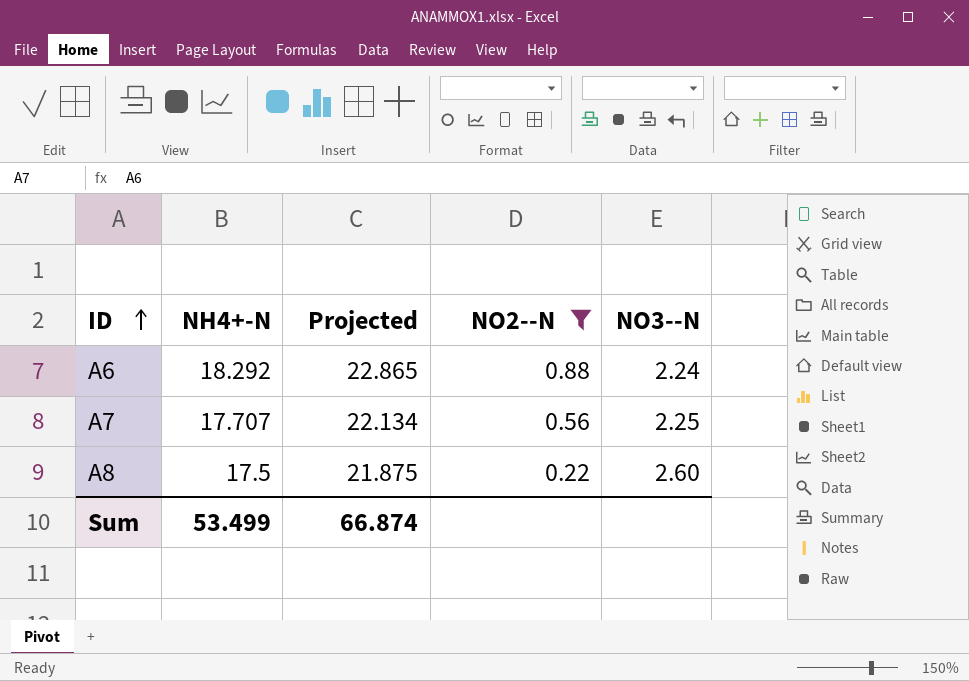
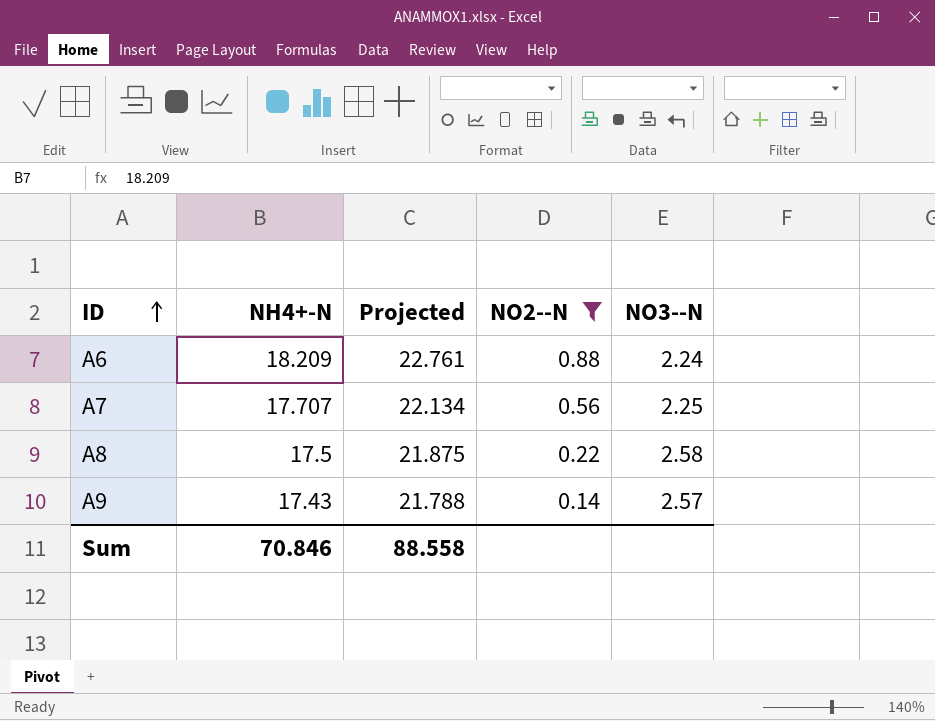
A6 | NH4+-N: 18.292 -> 18.209
A6 | Projected: 22.865 -> 22.761
A8 | NO3--N: 2.60 -> 2.58
row A9: none -> 17.43 | 21.788 | 0.14 | 2.57
Sum | NH4+-N: 53.499 -> 70.846
Sum | Projected: 66.874 -> 88.558

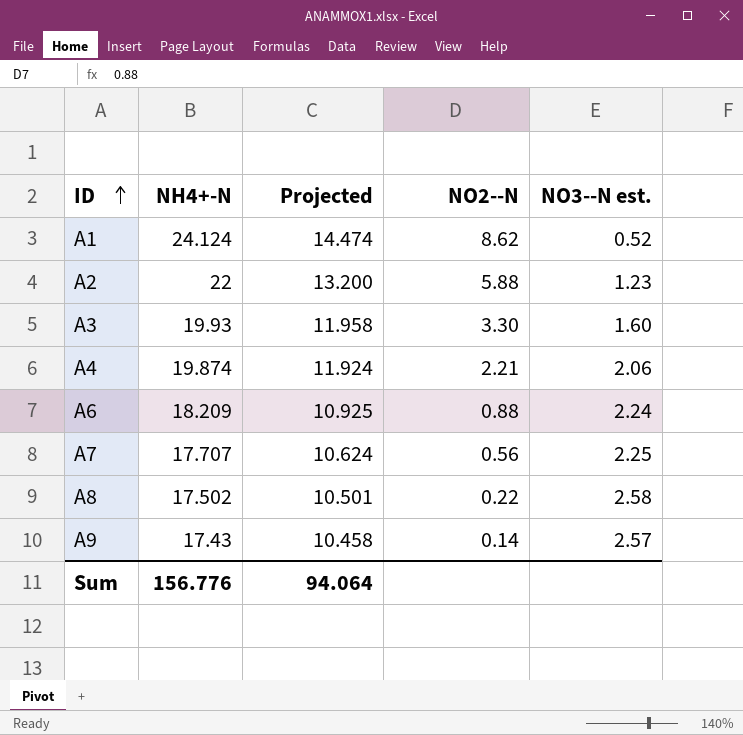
filter: NO2--N <= 0.88 -> none
column Projected | formula: [NH4+-N] * 1.25 -> [NH4+-N] * 0.6
column name: NO3--N -> NO3--N est.
A8 | NH4+-N: 17.5 -> 17.502
Sum | NH4+-N: 70.846 -> 156.776
Sum | Projected: 88.558 -> 94.064

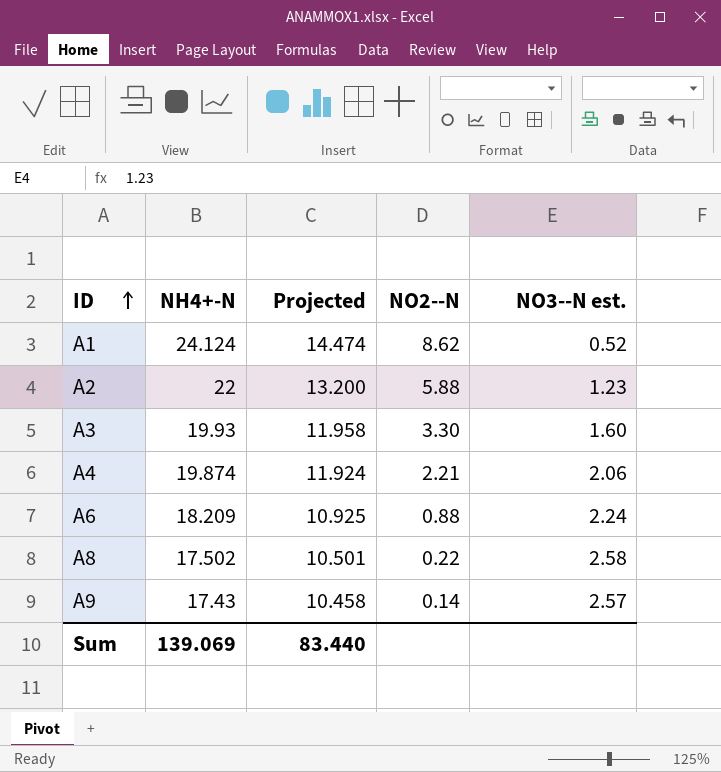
row A7: 17.707 | 10.624 | 0.56 | 2.25 -> none
Sum | NH4+-N: 156.776 -> 139.069
Sum | Projected: 94.064 -> 83.440

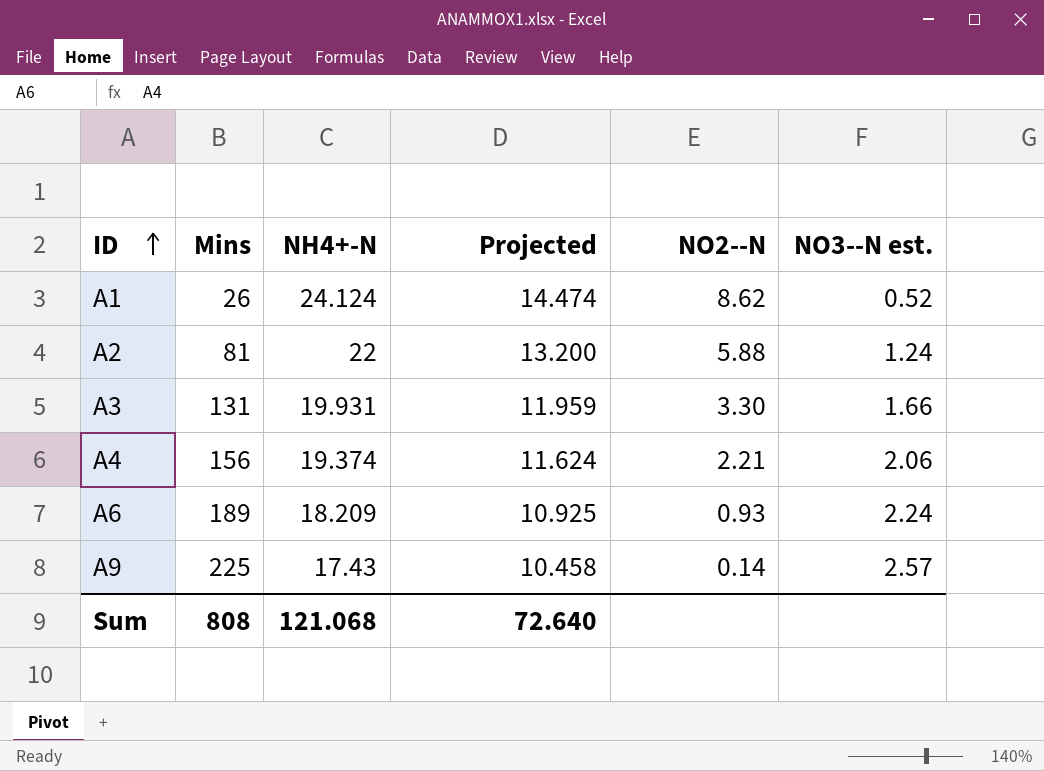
column Mins | position: none -> 2
row A8: 17.502 | 10.501 | 0.22 | 2.58 -> none
A2 | NO3--N est.: 1.23 -> 1.24
A3 | NH4+-N: 19.93 -> 19.931
A3 | Projected: 11.958 -> 11.959
A3 | NO3--N est.: 1.60 -> 1.66
A4 | NH4+-N: 19.874 -> 19.374
A4 | Projected: 11.924 -> 11.624
A6 | NO2--N: 0.88 -> 0.93
Sum | NH4+-N: 139.069 -> 121.068
Sum | Projected: 83.440 -> 72.640

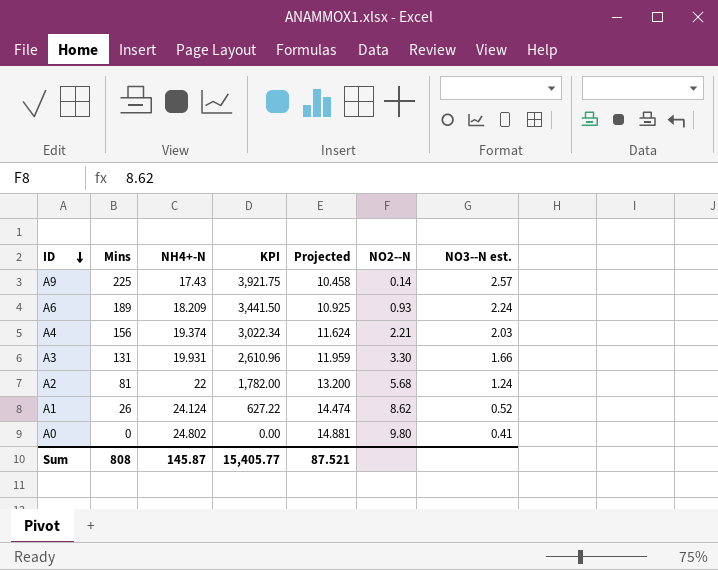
row order: ID ascending -> ID descending
column KPI | formula: none -> [Mins] * [NH4+-N]
A4 | NO3--N est.: 2.06 -> 2.03
A2 | NO2--N: 5.88 -> 5.68
row A0: none -> 0 | 24.802 | 0.00 | 14.881 | 9.80 | 0.41
Sum | NH4+-N: 121.068 -> 145.87
Sum | Projected: 72.640 -> 87.521

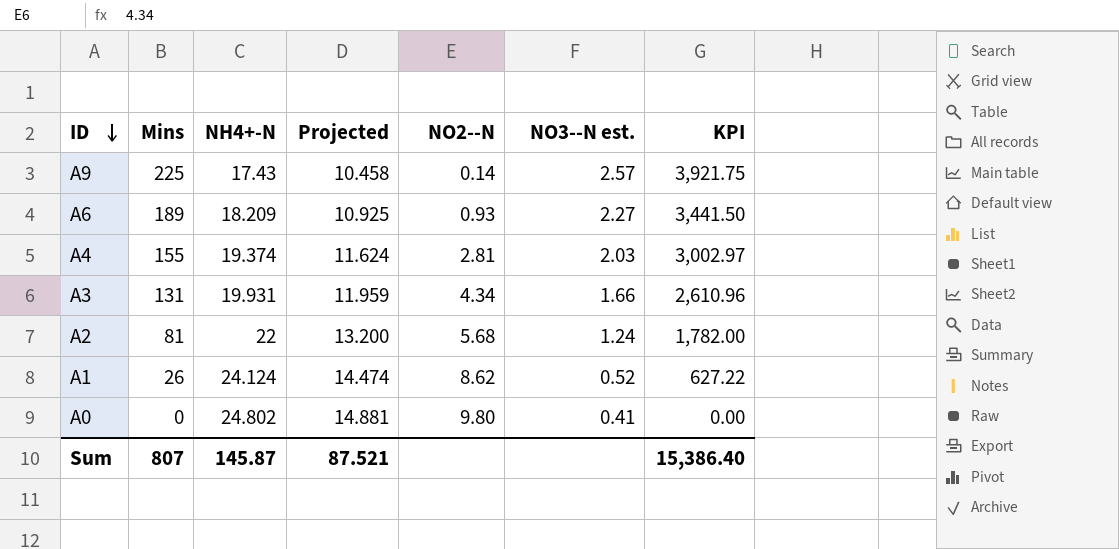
column KPI | position: 4 -> 7
A6 | NO3--N est.: 2.24 -> 2.27
A4 | Mins: 156 -> 155
A4 | NO2--N: 2.21 -> 2.81
A4 | KPI: 3,022.34 -> 3,002.97
A3 | NO2--N: 3.30 -> 4.34
Sum | Mins: 808 -> 807
Sum | KPI: 15,405.77 -> 15,386.40

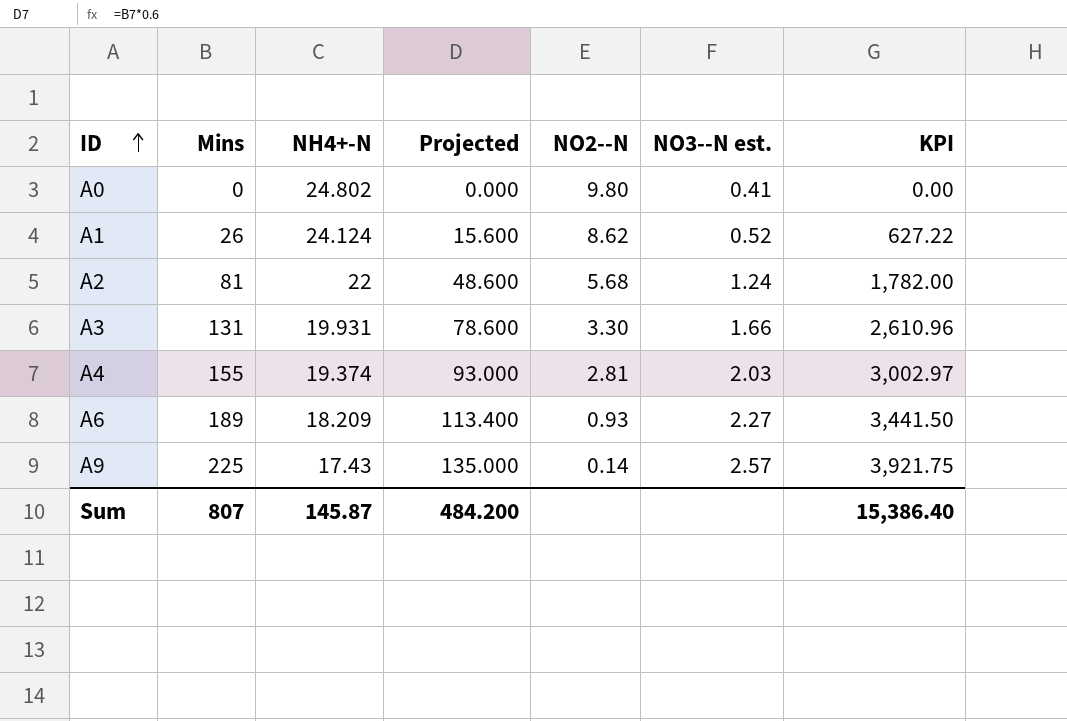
row order: ID descending -> ID ascending
column Projected | formula: [NH4+-N] * 0.6 -> [Mins] * 0.6
A3 | NO2--N: 4.34 -> 3.30
Sum | Projected: 87.521 -> 484.200

